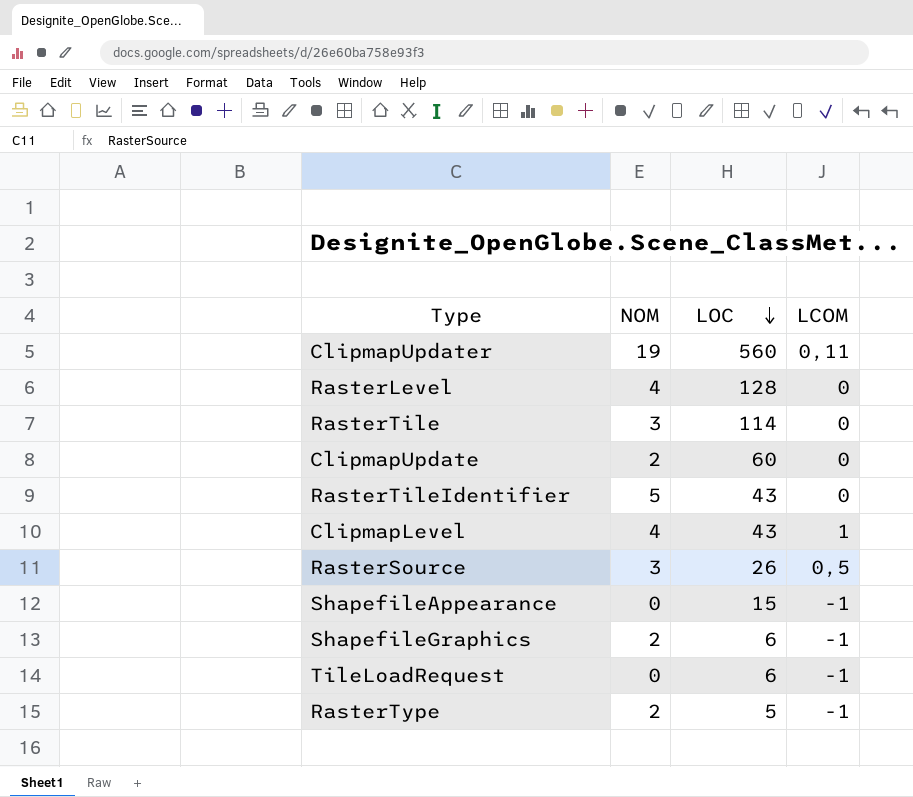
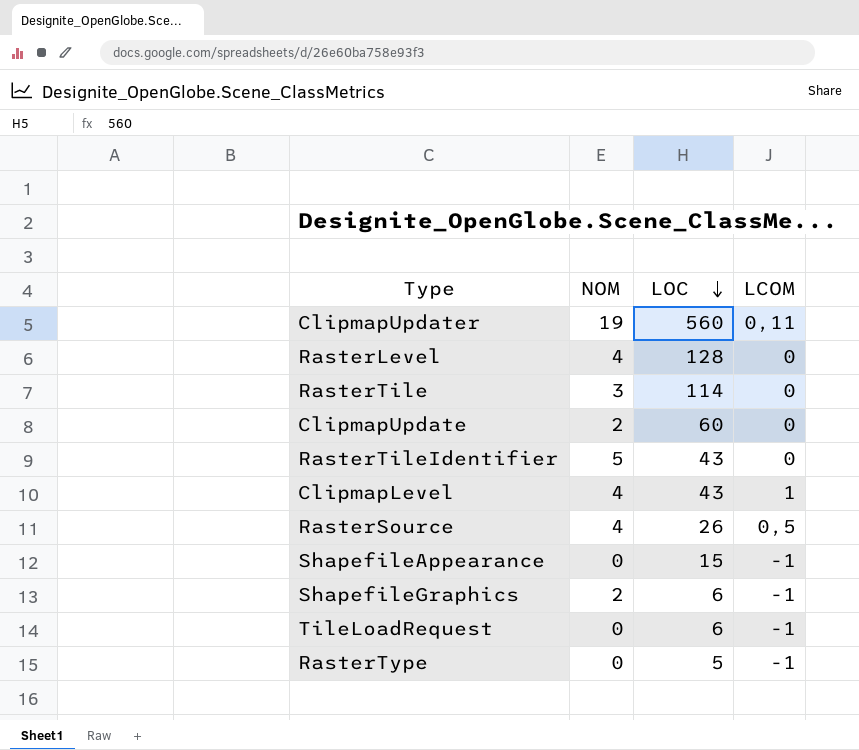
RasterSource | NOM: 3 -> 4
RasterType | NOM: 2 -> 0

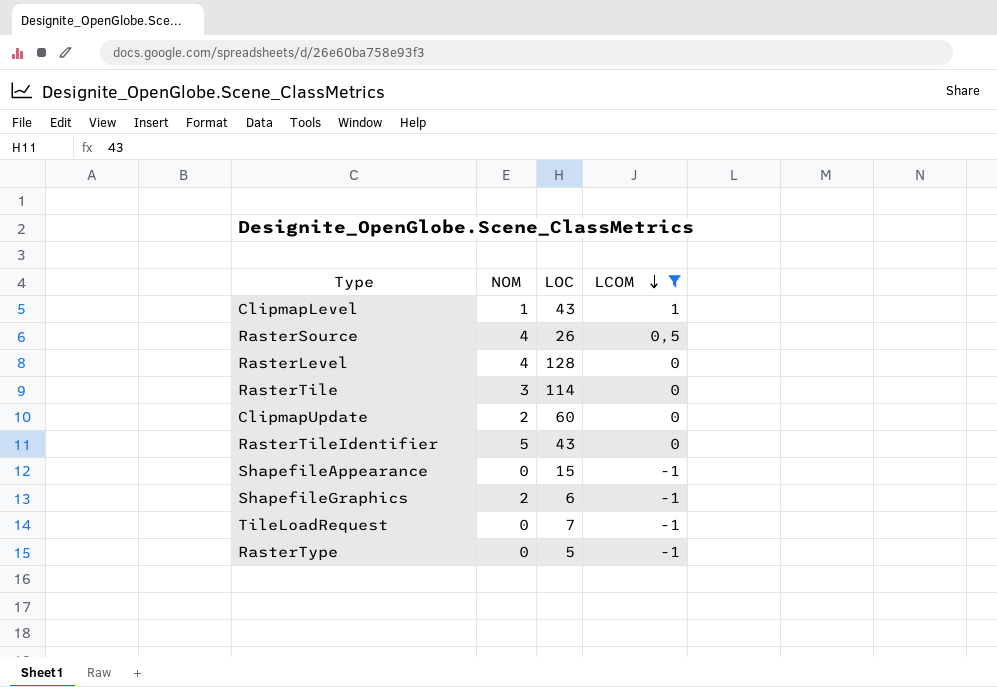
filter: none -> LCOM != 0,11
row order: LOC descending -> LCOM descending
ClipmapLevel | NOM: 4 -> 1
TileLoadRequest | LOC: 6 -> 7

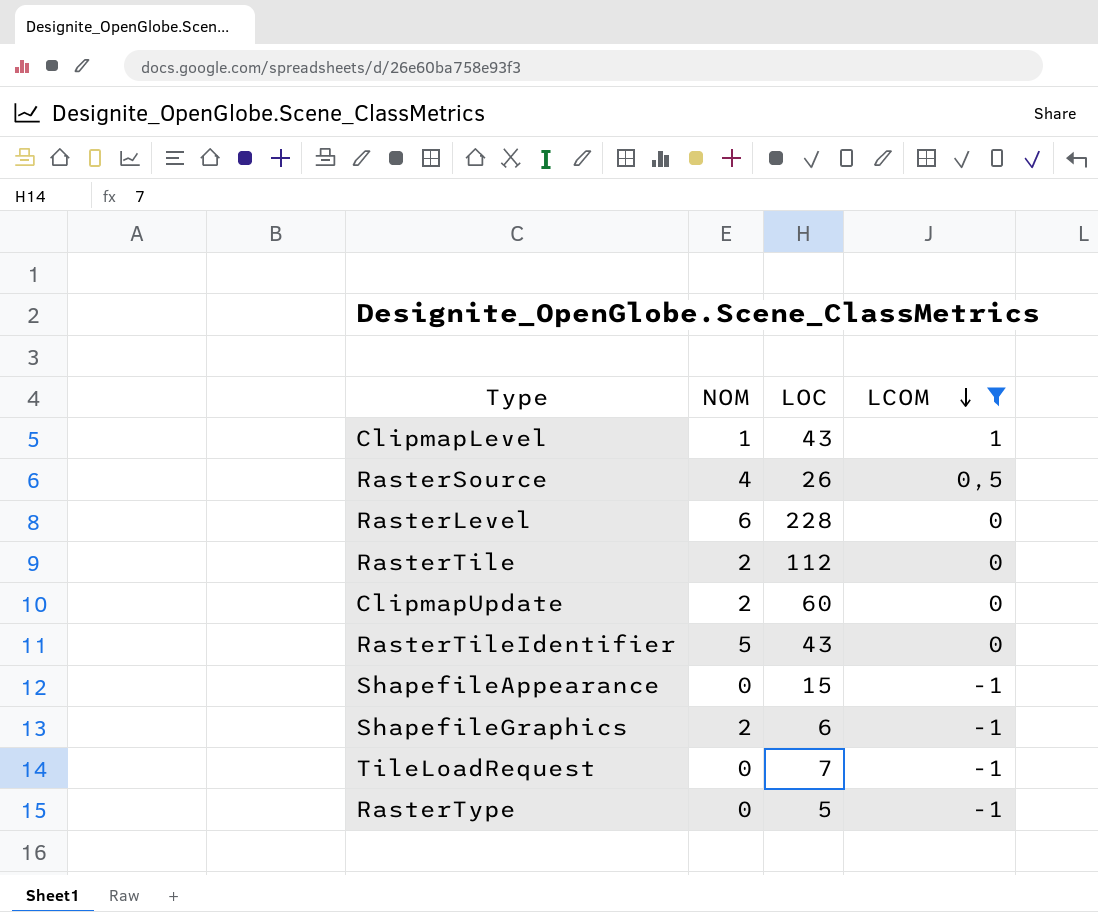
RasterLevel | NOM: 4 -> 6
RasterLevel | LOC: 128 -> 228
RasterTile | NOM: 3 -> 2
RasterTile | LOC: 114 -> 112

